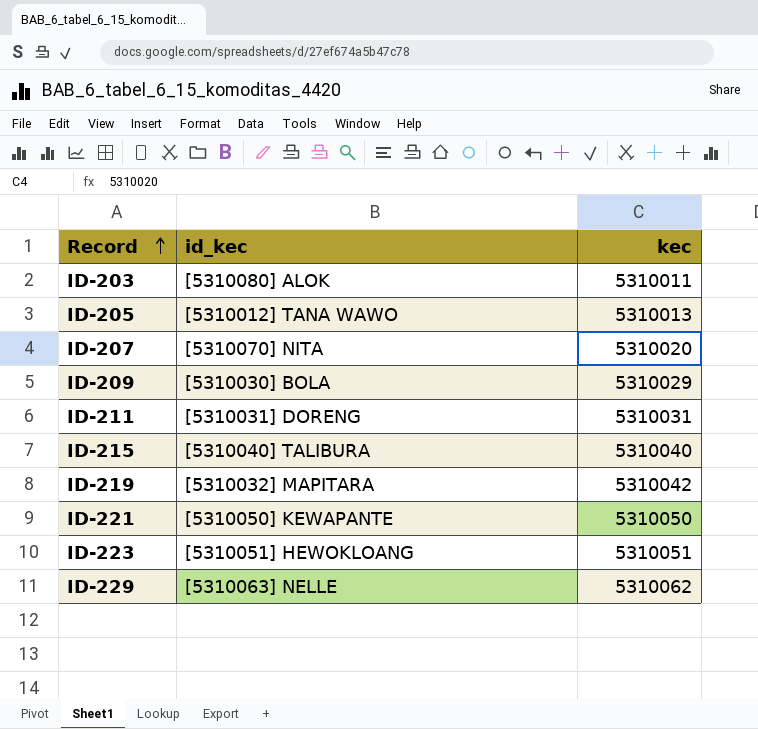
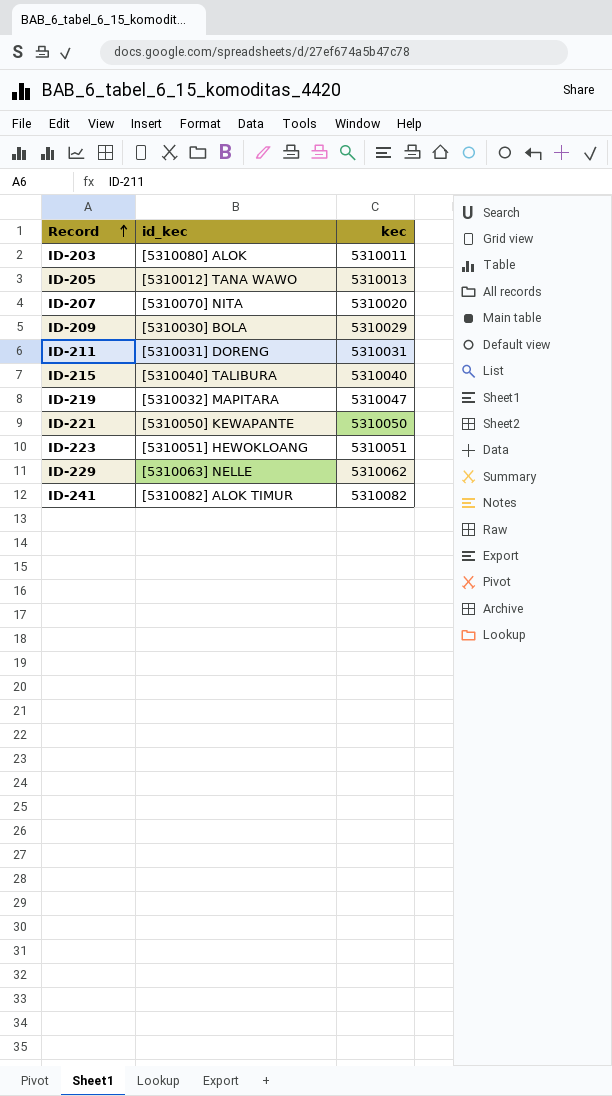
ID-219 | kec: 5310042 -> 5310047
row ID-241: none -> [5310082] ALOK TIMUR | 5310082

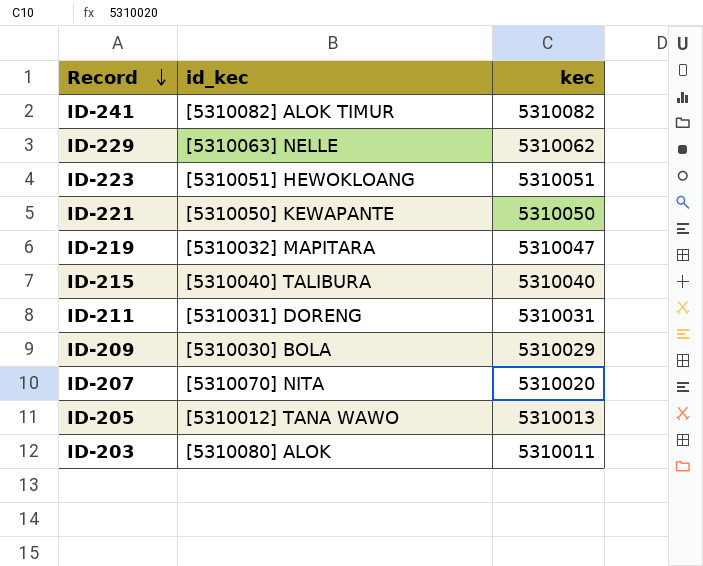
row order: Record ascending -> Record descending

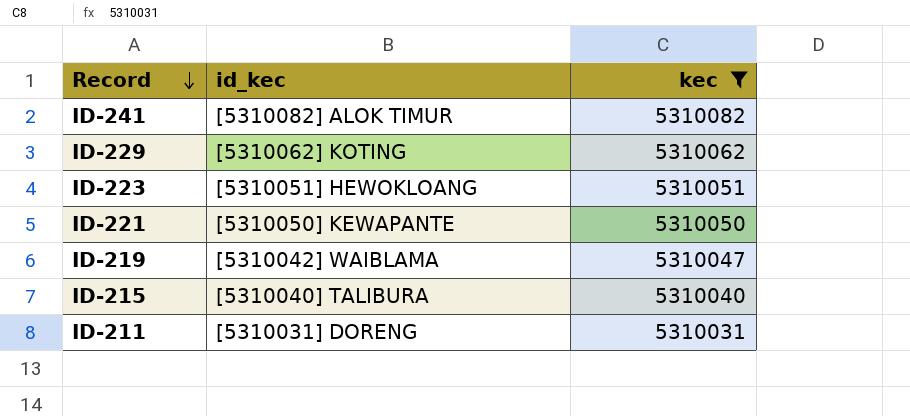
filter: none -> kec >= 5310031
ID-229 | id_kec: [5310063] NELLE -> [5310062] KOTING
ID-219 | id_kec: [5310032] MAPITARA -> [5310042] WAIBLAMA

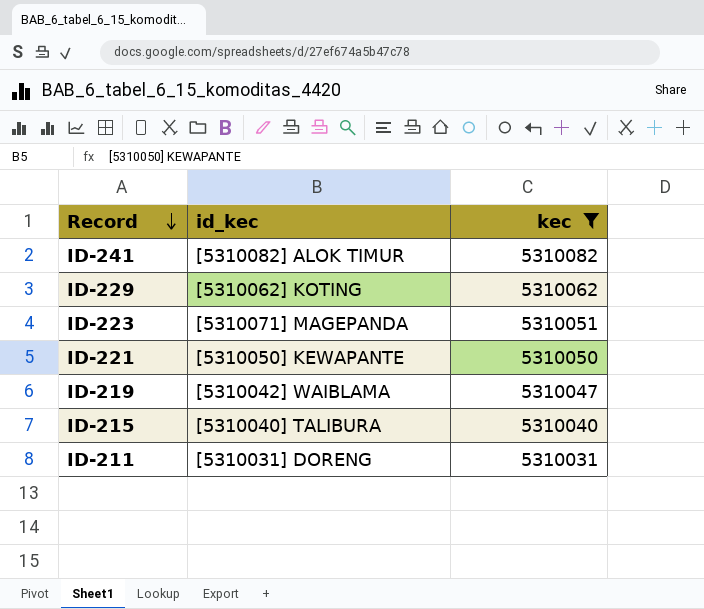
ID-223 | id_kec: [5310051] HEWOKLOANG -> [5310071] MAGEPANDA

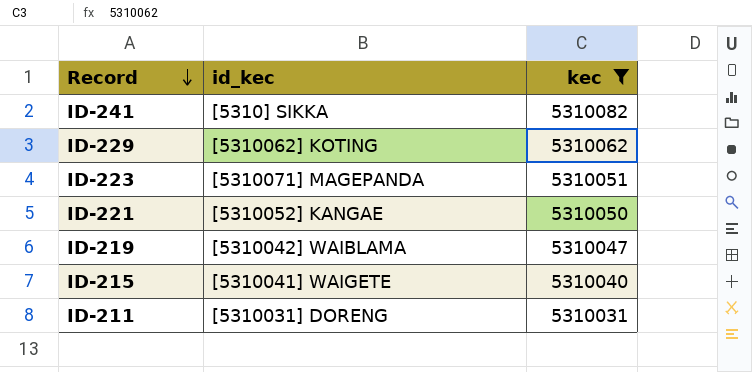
ID-241 | id_kec: [5310082] ALOK TIMUR -> [5310] SIKKA
ID-221 | id_kec: [5310050] KEWAPANTE -> [5310052] KANGAE
ID-215 | id_kec: [5310040] TALIBURA -> [5310041] WAIGETE

